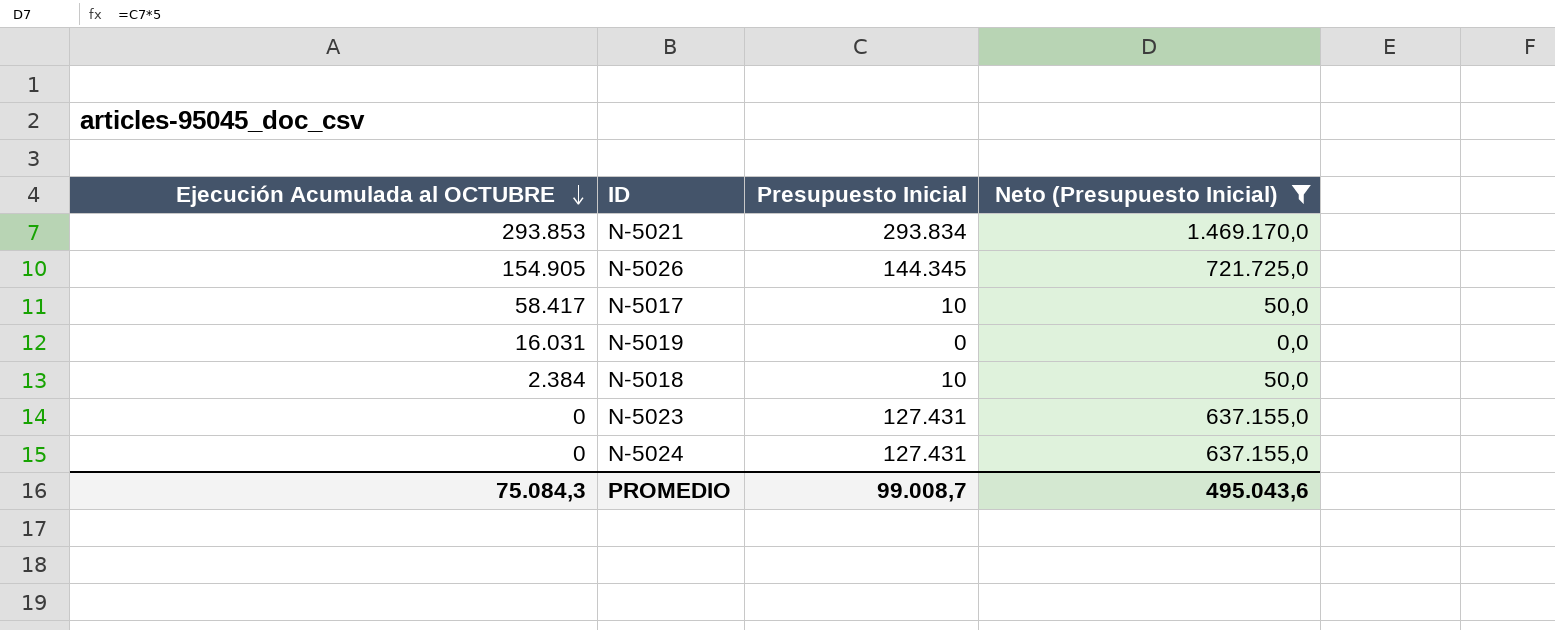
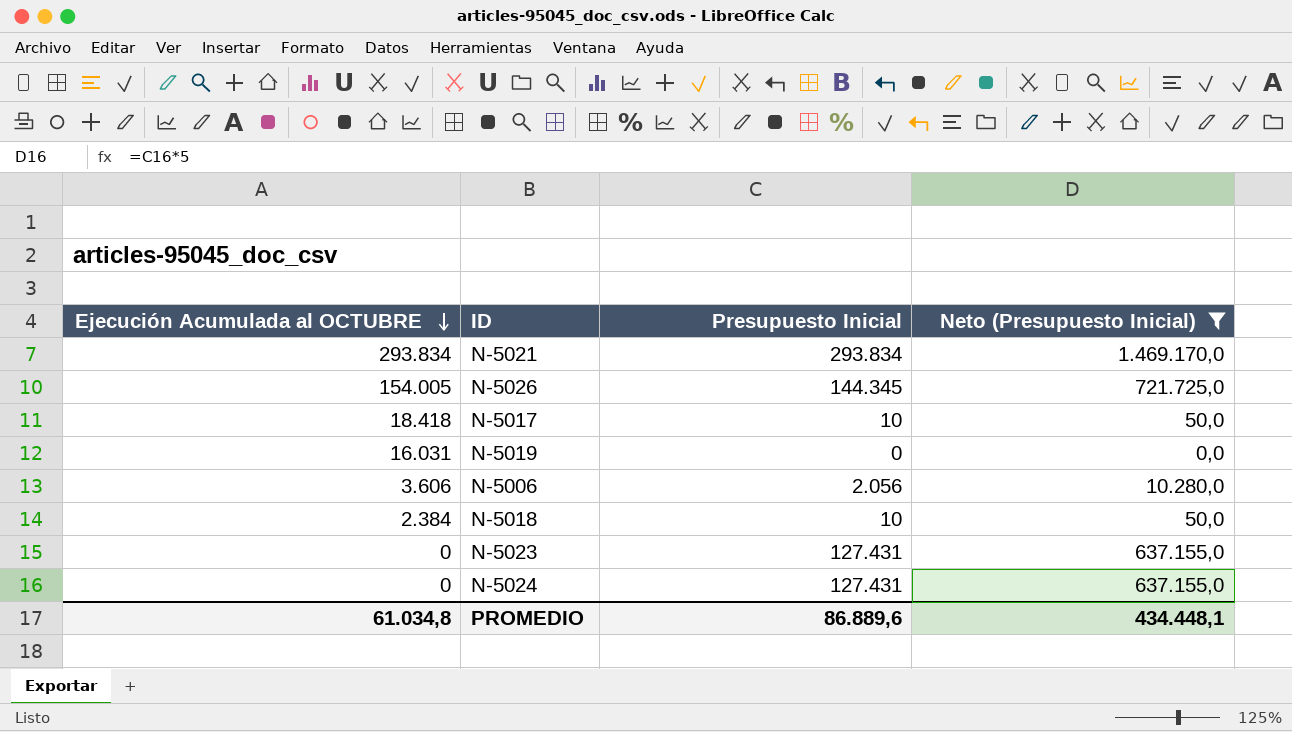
N-5021 | Ejecución Acumulada al OCTUBRE: 293.853 -> 293.834
N-5026 | Ejecución Acumulada al OCTUBRE: 154.905 -> 154.005
N-5017 | Ejecución Acumulada al OCTUBRE: 58.417 -> 18.418
row N-5006: none -> 3.606 | 2.056 | 10.280,0
PROMEDIO | Ejecución Acumulada al OCTUBRE: 75.084,3 -> 61.034,8
PROMEDIO | Presupuesto Inicial: 99.008,7 -> 86.889,6
PROMEDIO | Neto (Presupuesto Inicial): 495.043,6 -> 434.448,1

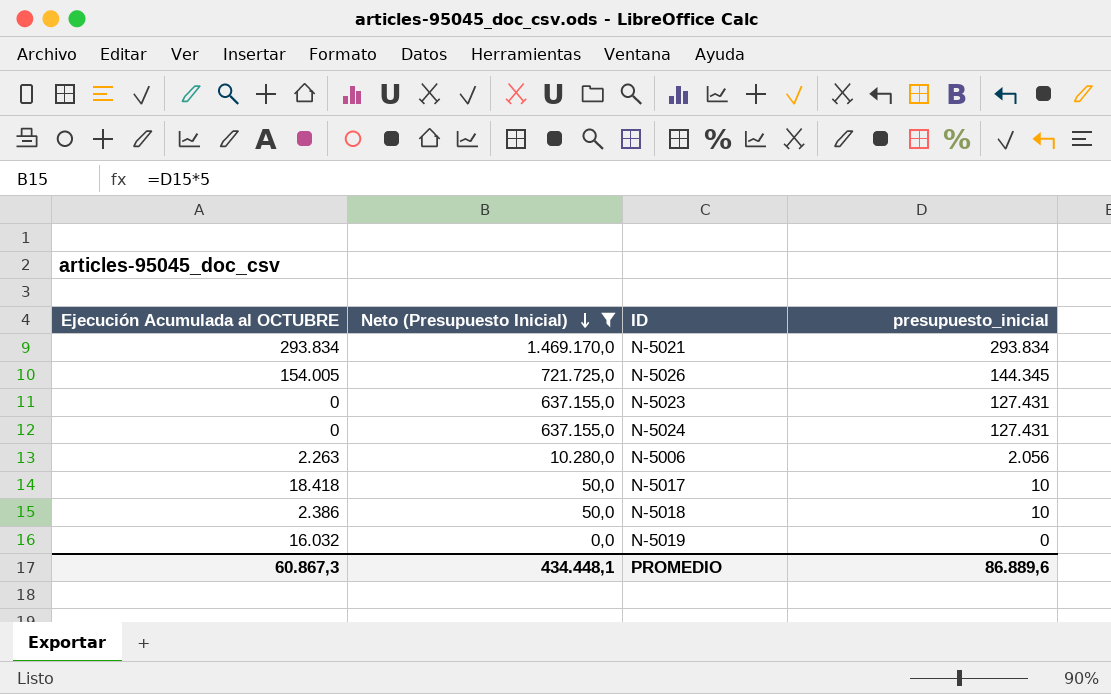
row order: Ejecución Acumulada al OCTUBRE descending -> Neto (Presupuesto Inicial) descending
column Neto (Presupuesto Inicial) | position: 4 -> 2
column name: Presupuesto Inicial -> presupuesto_inicial
N-5006 | Ejecución Acumulada al OCTUBRE: 3.606 -> 2.263
N-5018 | Ejecución Acumulada al OCTUBRE: 2.384 -> 2.386
N-5019 | Ejecución Acumulada al OCTUBRE: 16.031 -> 16.032
PROMEDIO | Ejecución Acumulada al OCTUBRE: 61.034,8 -> 60.867,3

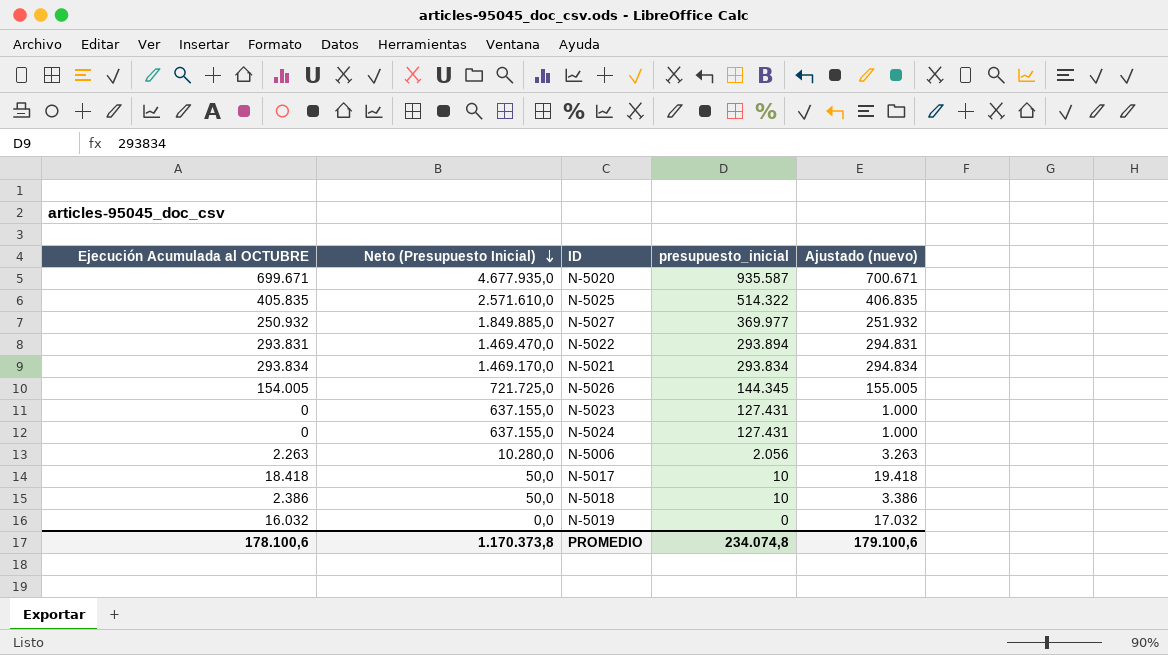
filter: Neto (Presupuesto Inicial) <= 1.469.170,0 -> none
column Ajustado (nuevo) | formula: none -> [Ejecución Acumulada al OCTUBRE] + 1000
PROMEDIO | Ejecución Acumulada al OCTUBRE: 60.867,3 -> 178.100,6
PROMEDIO | Neto (Presupuesto Inicial): 434.448,1 -> 1.170.373,8
PROMEDIO | presupuesto_inicial: 86.889,6 -> 234.074,8

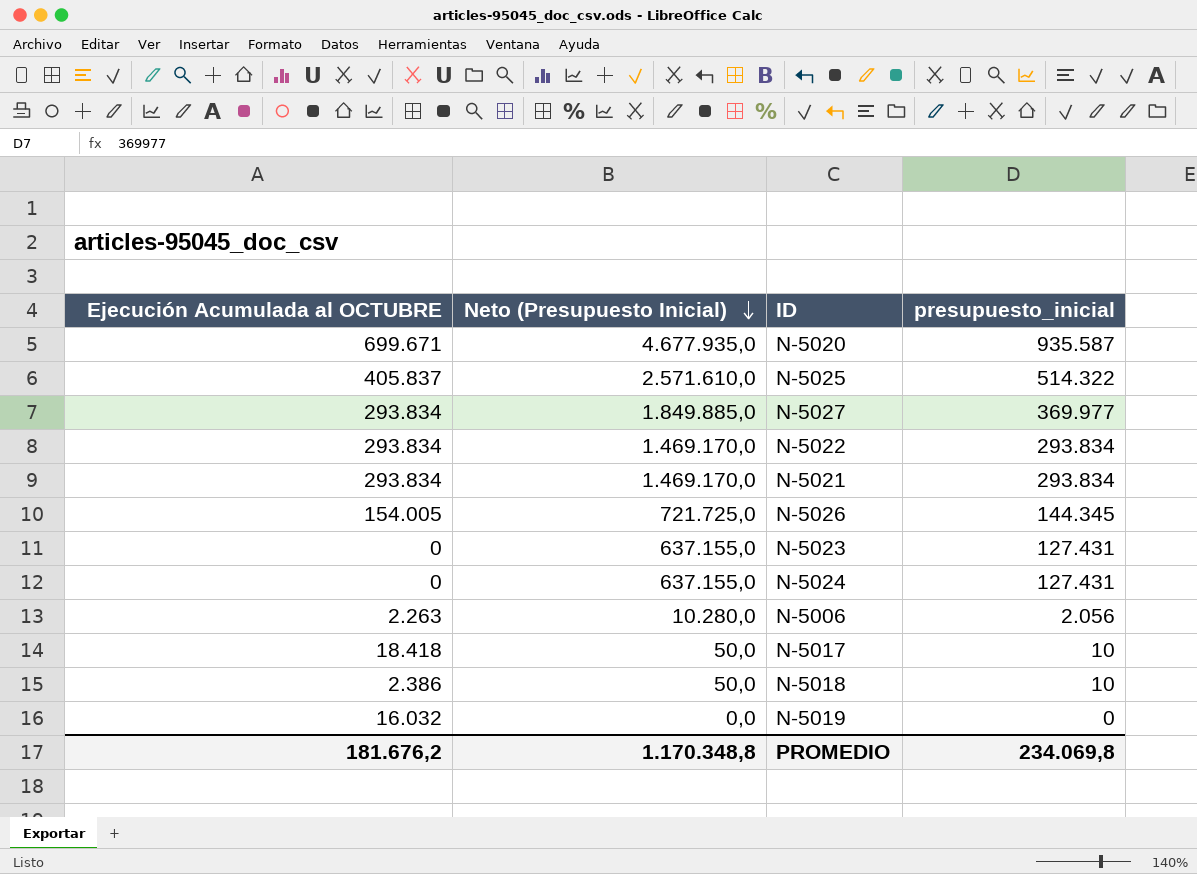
column Ajustado (nuevo) | formula: [Ejecución Acumulada al OCTUBRE] + 1000 -> none
N-5025 | Ejecución Acumulada al OCTUBRE: 405.835 -> 405.837
N-5027 | Ejecución Acumulada al OCTUBRE: 250.932 -> 293.834
N-5022 | Ejecución Acumulada al OCTUBRE: 293.831 -> 293.834
N-5022 | Neto (Presupuesto Inicial): 1.469.470,0 -> 1.469.170,0
N-5022 | presupuesto_inicial: 293.894 -> 293.834
PROMEDIO | Ejecución Acumulada al OCTUBRE: 178.100,6 -> 181.676,2
PROMEDIO | Neto (Presupuesto Inicial): 1.170.373,8 -> 1.170.348,8
PROMEDIO | presupuesto_inicial: 234.074,8 -> 234.069,8

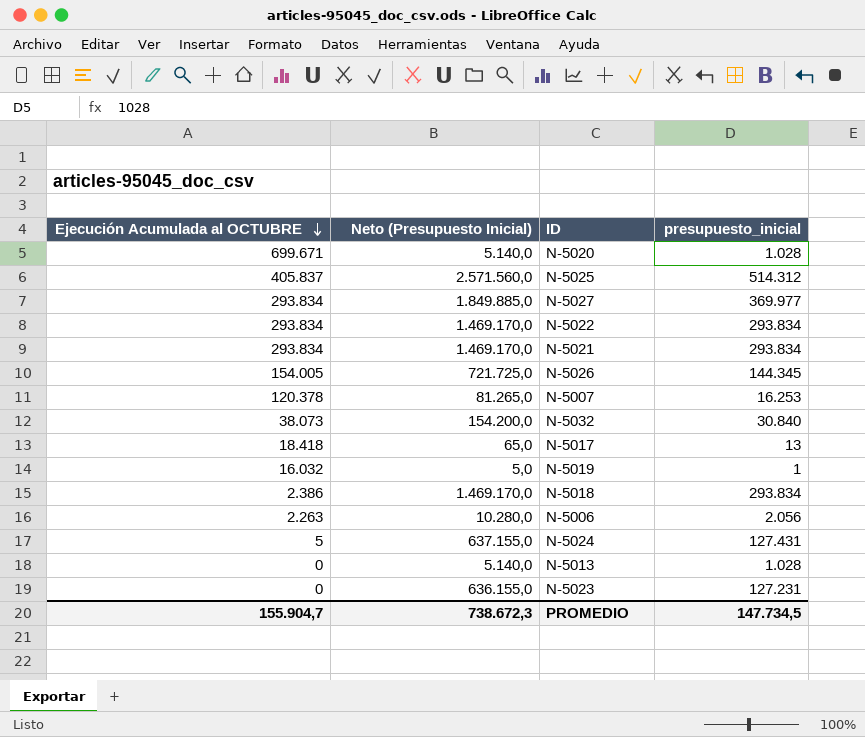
row order: Neto (Presupuesto Inicial) descending -> Ejecución Acumulada al OCTUBRE descending
N-5020 | Neto (Presupuesto Inicial): 4.677.935,0 -> 5.140,0
N-5020 | presupuesto_inicial: 935.587 -> 1.028
N-5025 | Neto (Presupuesto Inicial): 2.571.610,0 -> 2.571.560,0
N-5025 | presupuesto_inicial: 514.322 -> 514.312
row N-5007: none -> 120.378 | 81.265,0 | 16.253
row N-5032: none -> 38.073 | 154.200,0 | 30.840
N-5017 | Neto (Presupuesto Inicial): 50,0 -> 65,0
N-5017 | presupuesto_inicial: 10 -> 13
N-5019 | Neto (Presupuesto Inicial): 0,0 -> 5,0
N-5019 | presupuesto_inicial: 0 -> 1
N-5018 | Neto (Presupuesto Inicial): 50,0 -> 1.469.170,0
N-5018 | presupuesto_inicial: 10 -> 293.834
N-5024 | Ejecución Acumulada al OCTUBRE: 0 -> 5
row N-5013: none -> 0 | 5.140,0 | 1.028
N-5023 | Neto (Presupuesto Inicial): 637.155,0 -> 636.155,0
N-5023 | presupuesto_inicial: 127.431 -> 127.231
PROMEDIO | Ejecución Acumulada al OCTUBRE: 181.676,2 -> 155.904,7
PROMEDIO | Neto (Presupuesto Inicial): 1.170.348,8 -> 738.672,3
PROMEDIO | presupuesto_inicial: 234.069,8 -> 147.734,5

